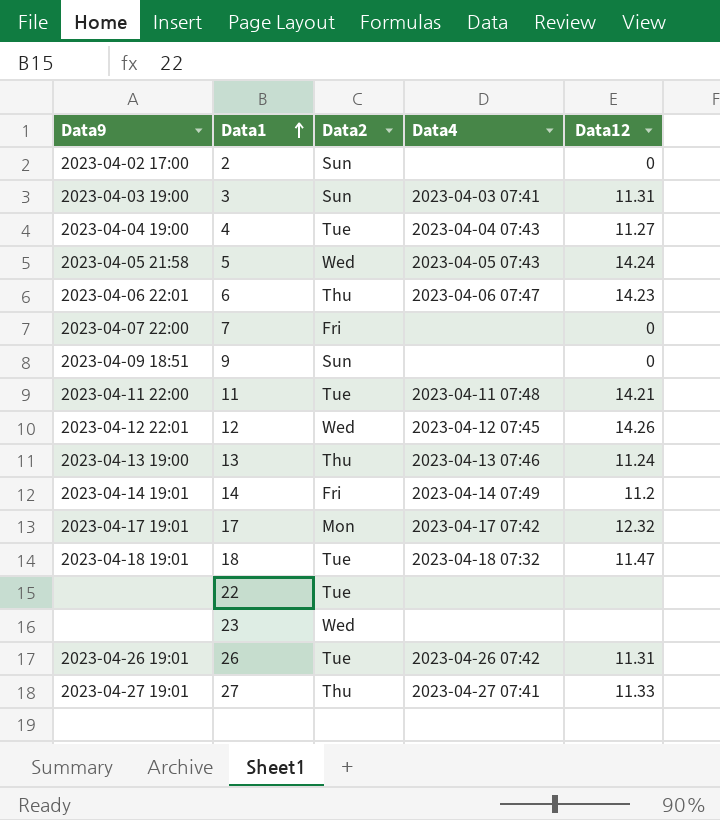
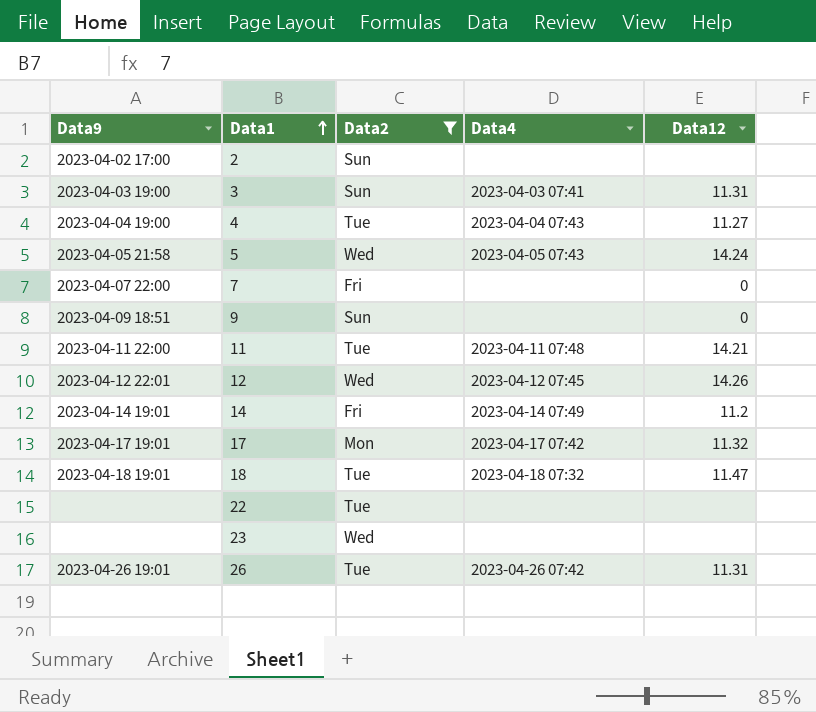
filter: none -> Data2 != Thu
2 | Data12: 0 -> none
17 | Data12: 12.32 -> 11.32

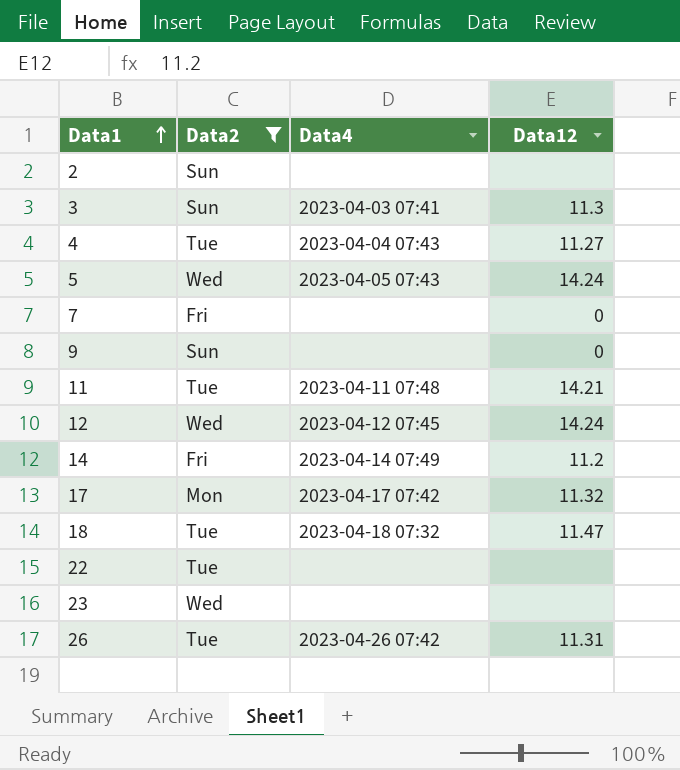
column Data9 | position: 1 -> none
3 | Data12: 11.31 -> 11.3
12 | Data12: 14.26 -> 14.24

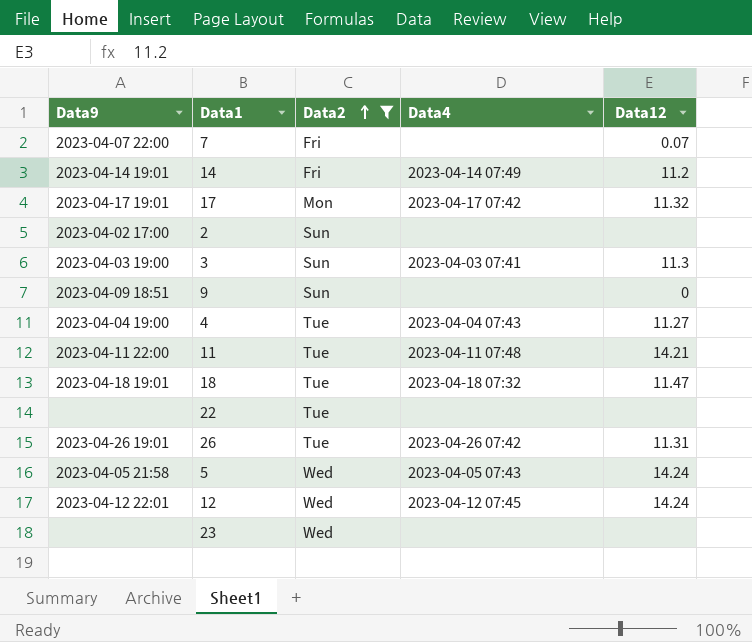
row order: Data1 ascending -> Data2 ascending
column Data9 | position: none -> 1
7 | Data12: 0 -> 0.07

